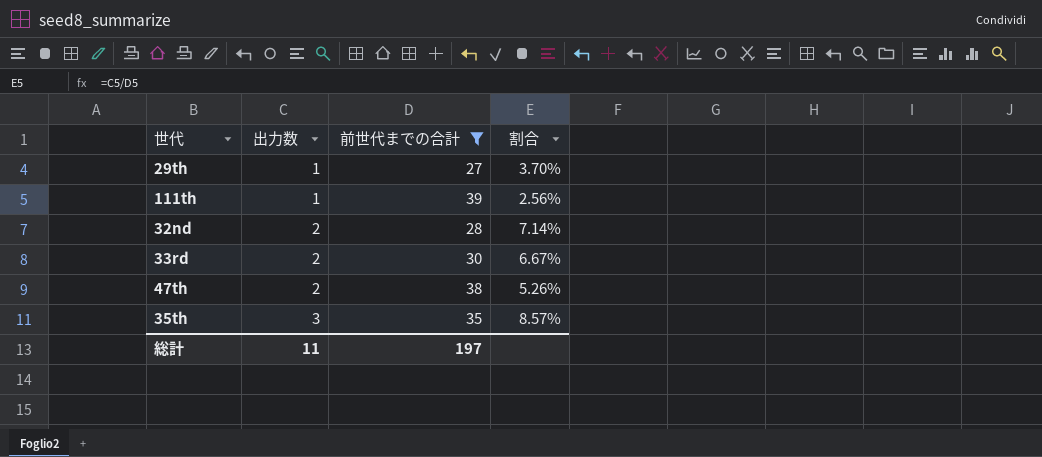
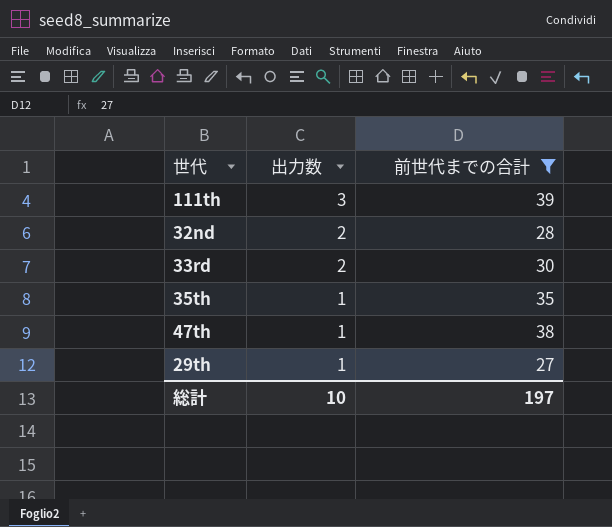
row order: 出力数 ascending -> 出力数 descending
column 割合 | formula: [出力数] / [前世代までの合計] -> none
111th | 出力数: 1 -> 3
35th | 出力数: 3 -> 1
47th | 出力数: 2 -> 1
総計 | 出力数: 11 -> 10

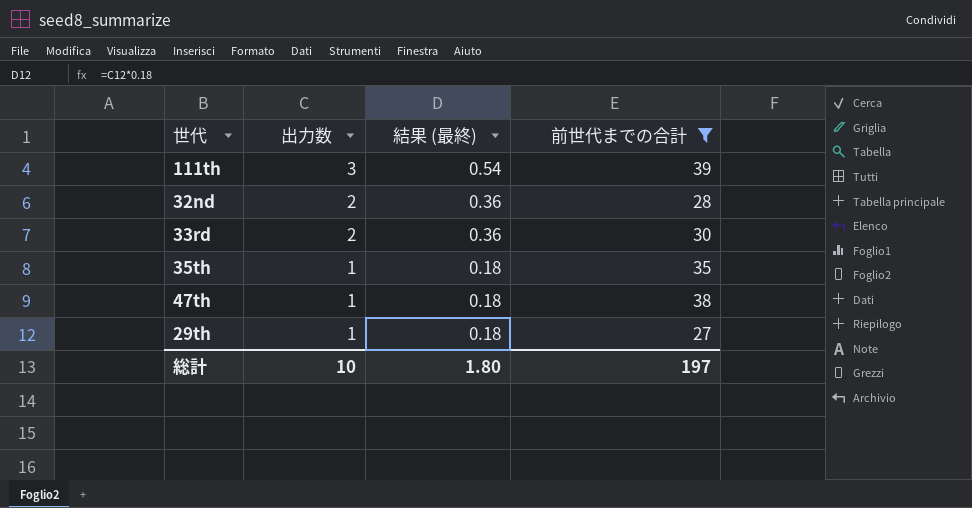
column 結果 (最終) | formula: none -> [出力数] * 0.18

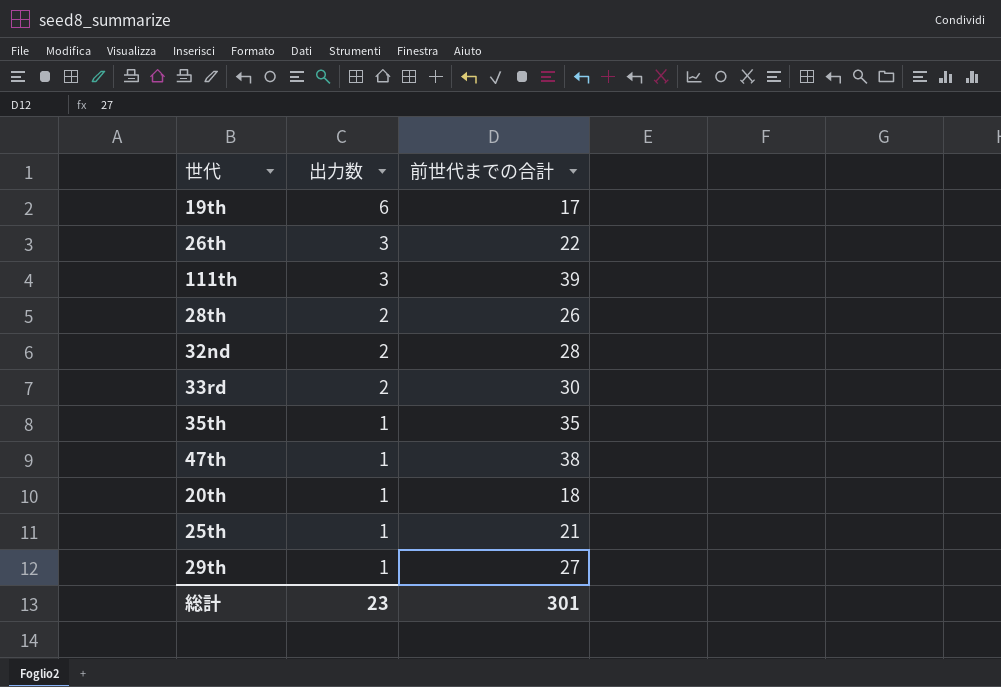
filter: 前世代までの合計 >= 27 -> none
column 結果 (最終) | formula: [出力数] * 0.18 -> none
総計 | 出力数: 10 -> 23
総計 | 前世代までの合計: 197 -> 301

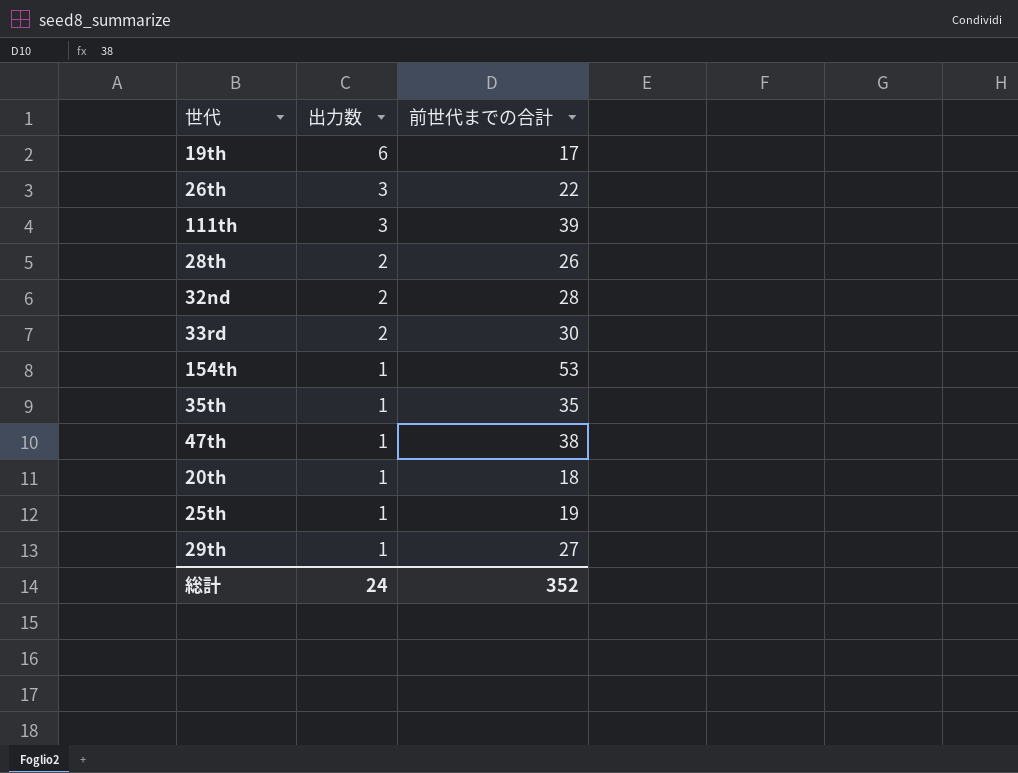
row 154th: none -> 1 | 53
25th | 前世代までの合計: 21 -> 19
総計 | 出力数: 23 -> 24
総計 | 前世代までの合計: 301 -> 352

